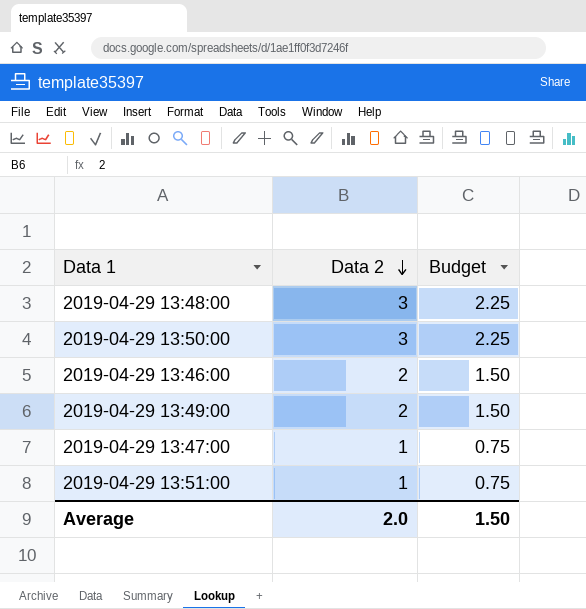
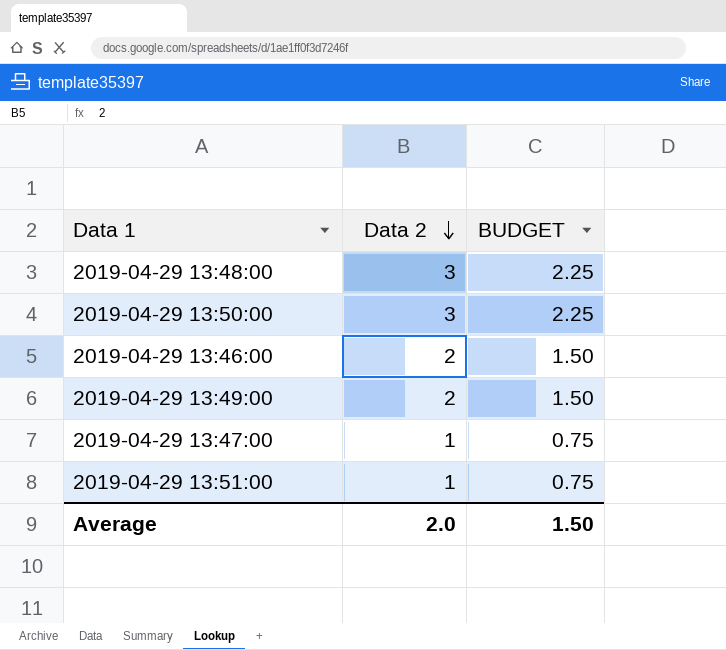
column name: Budget -> BUDGET

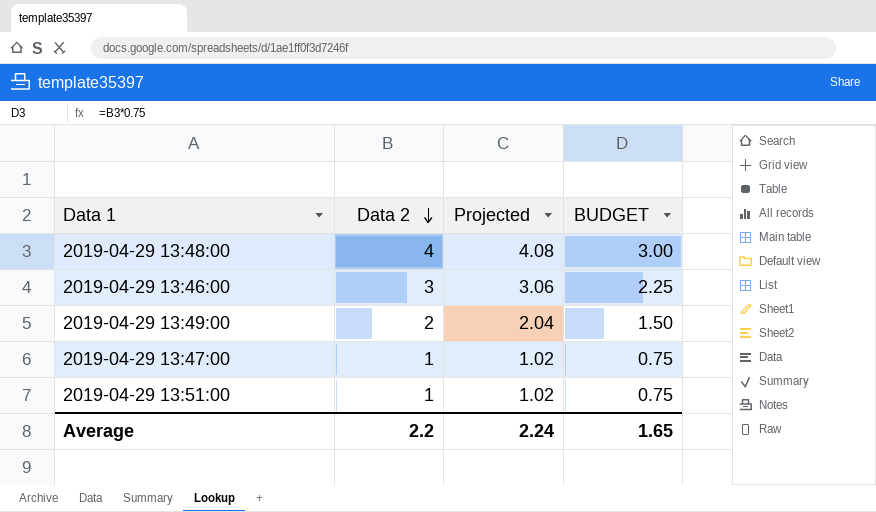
column Projected | formula: none -> [Data 2] * 1.02
row 2019-04-29 13:50:00: 3 | 2.25 -> none
2019-04-29 13:48:00 | Data 2: 3 -> 4
2019-04-29 13:48:00 | BUDGET: 2.25 -> 3.00
2019-04-29 13:46:00 | Data 2: 2 -> 3
2019-04-29 13:46:00 | BUDGET: 1.50 -> 2.25
Average | Data 2: 2.0 -> 2.2
Average | BUDGET: 1.50 -> 1.65

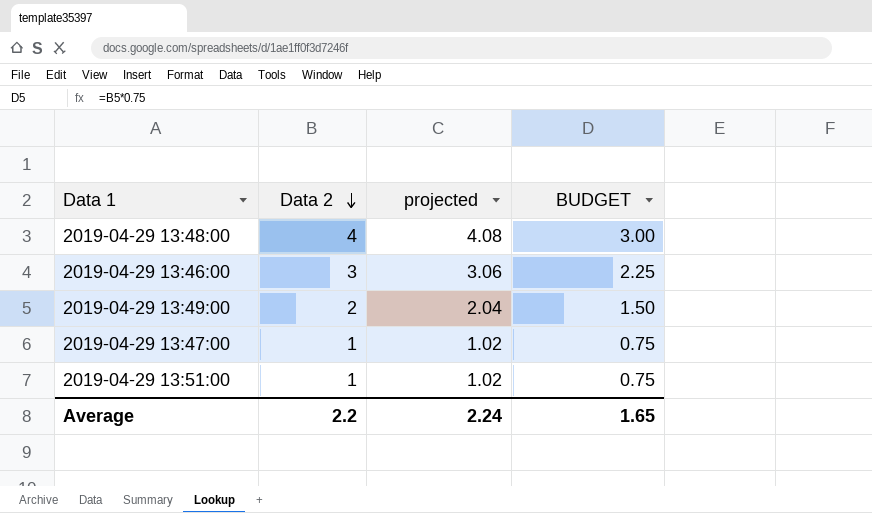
column name: Projected -> projected

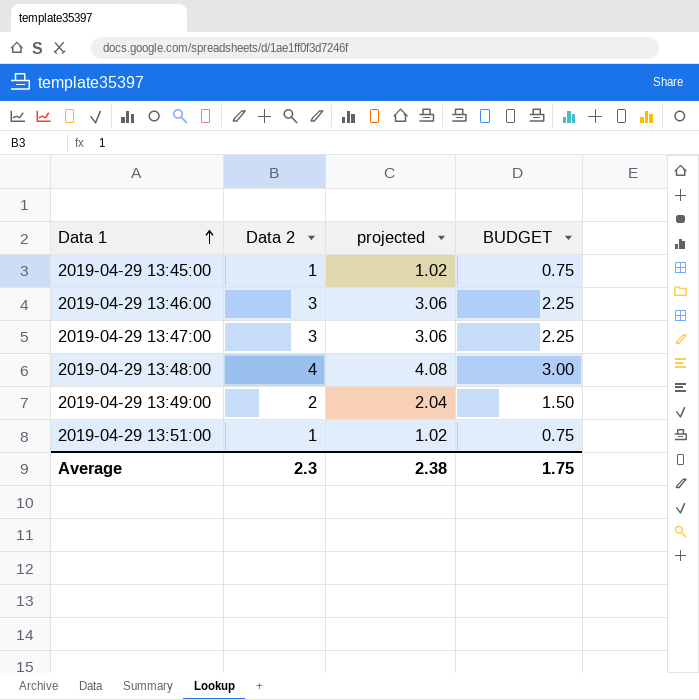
row order: Data 2 descending -> Data 1 ascending
row 2019-04-29 13:45:00: none -> 1 | 1.02 | 0.75
2019-04-29 13:47:00 | Data 2: 1 -> 3
2019-04-29 13:47:00 | projected: 1.02 -> 3.06
2019-04-29 13:47:00 | BUDGET: 0.75 -> 2.25
Average | Data 2: 2.2 -> 2.3
Average | projected: 2.24 -> 2.38
Average | BUDGET: 1.65 -> 1.75

